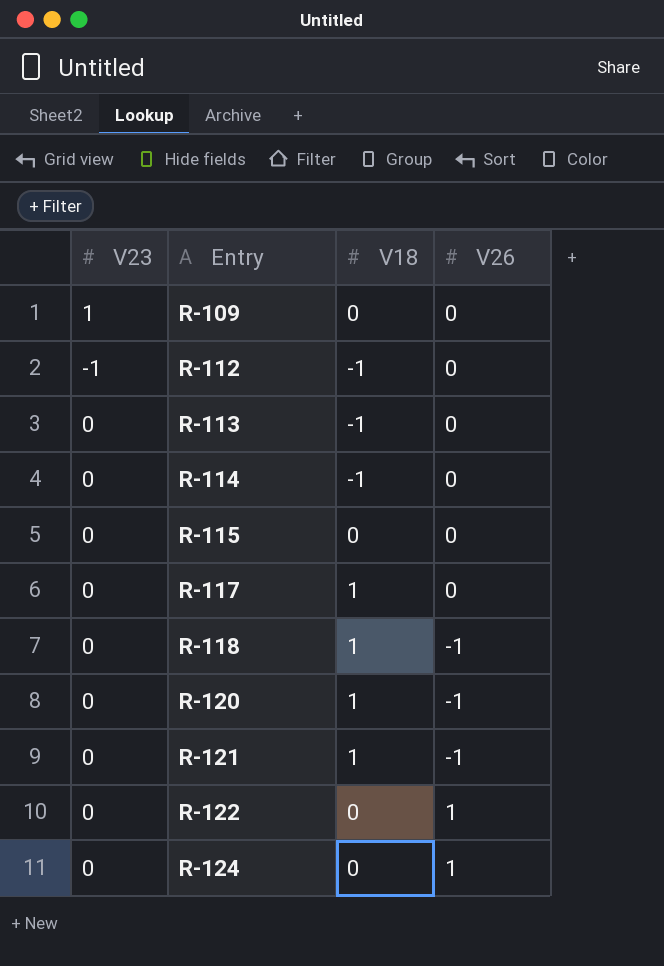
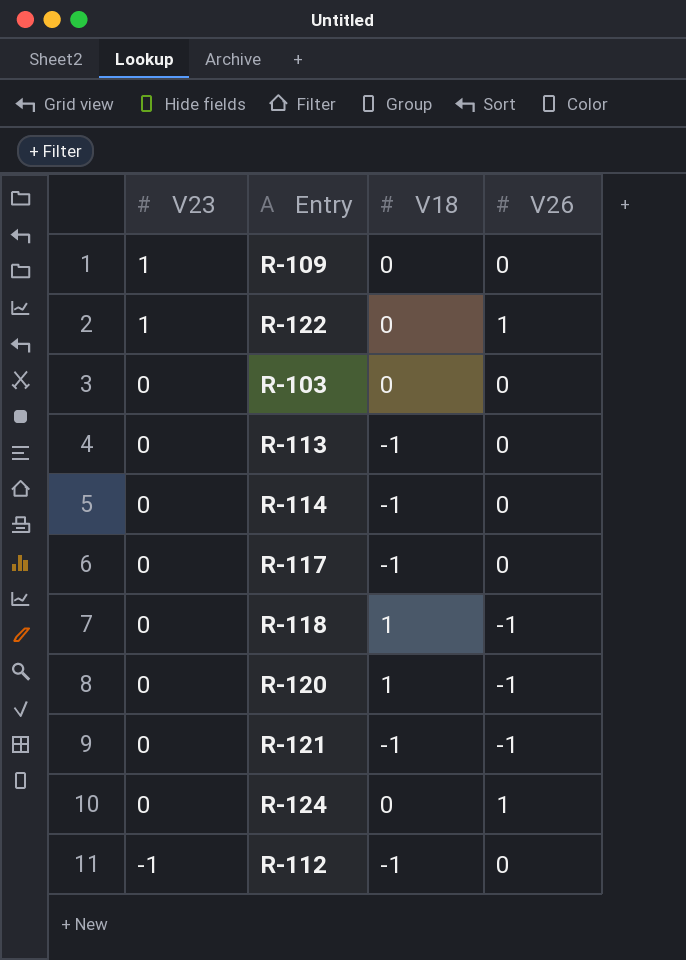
row order: Entry ascending -> V23 descending
row R-115: 0 | 0 | 0 -> none
R-122 | V23: 0 -> 1
row R-103: none -> 0 | 0 | 0
R-117 | V18: 1 -> -1
R-121 | V18: 1 -> -1

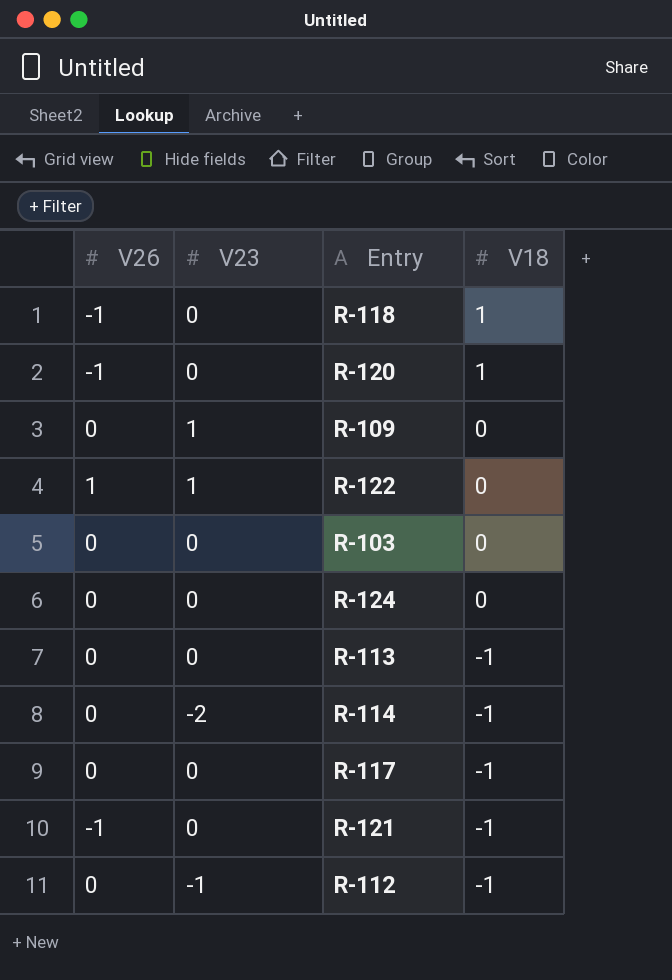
row order: V23 descending -> V18 descending
column V26 | position: 4 -> 1
R-124 | V26: 1 -> 0
R-114 | V23: 0 -> -2

